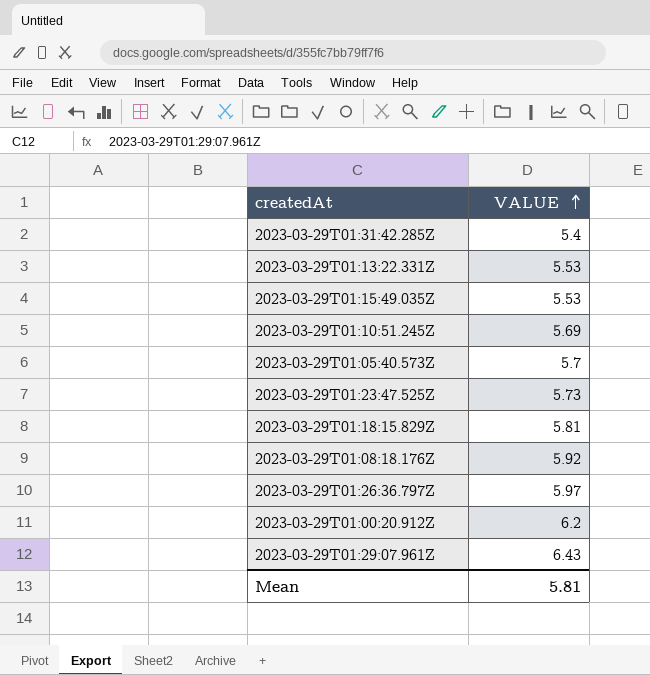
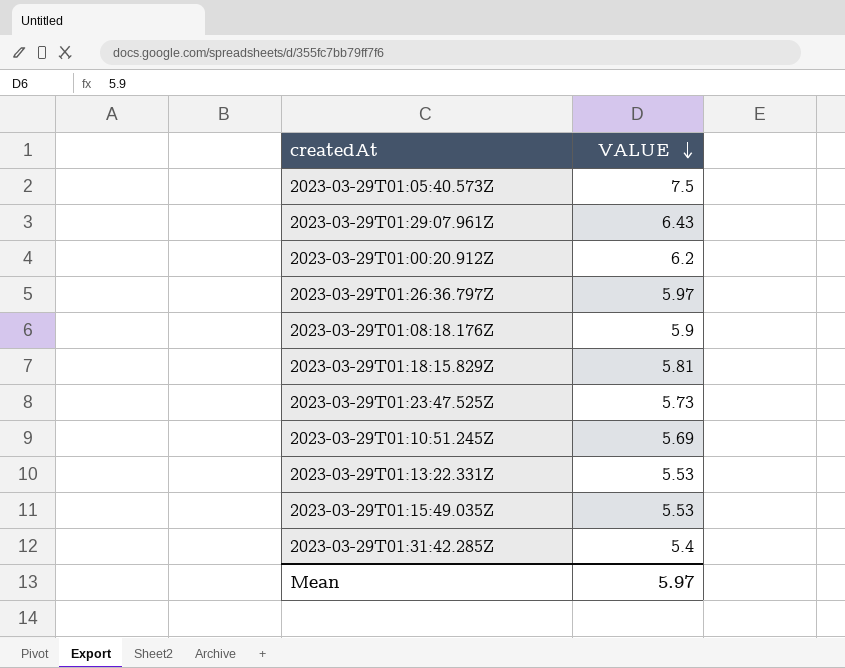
row order: VALUE ascending -> VALUE descending
2023-03-29T01:05:40.573Z | VALUE: 5.7 -> 7.5
2023-03-29T01:08:18.176Z | VALUE: 5.92 -> 5.9
Mean | VALUE: 5.81 -> 5.97

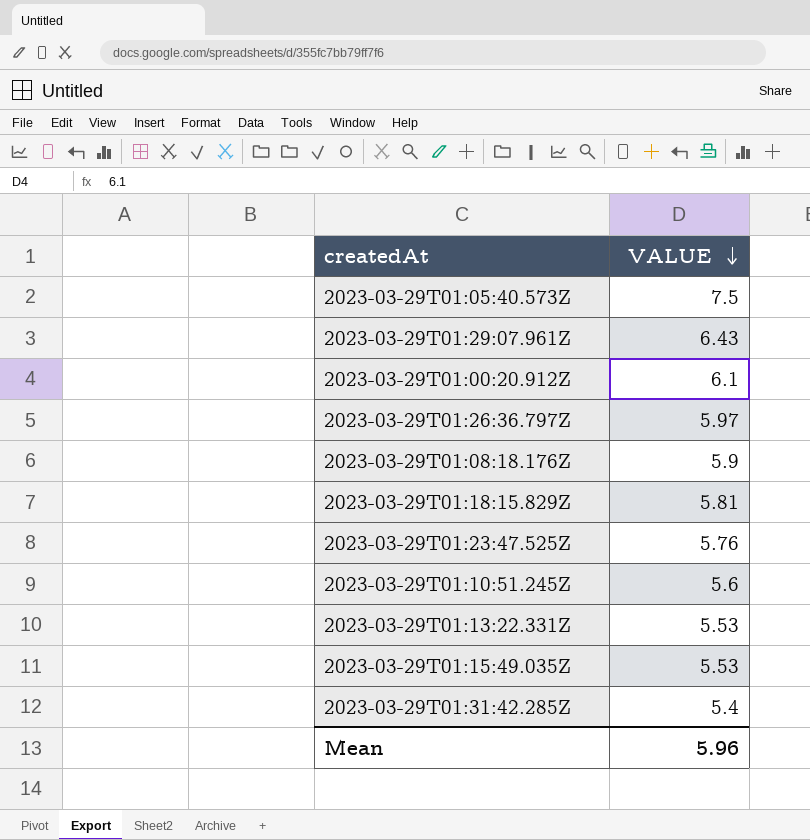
2023-03-29T01:00:20.912Z | VALUE: 6.2 -> 6.1
2023-03-29T01:23:47.525Z | VALUE: 5.73 -> 5.76
2023-03-29T01:10:51.245Z | VALUE: 5.69 -> 5.6
Mean | VALUE: 5.97 -> 5.96

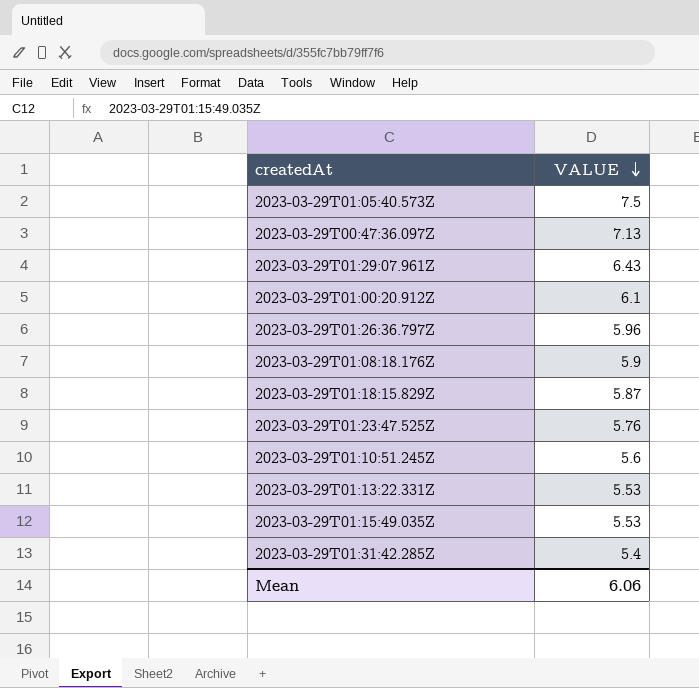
row 2023-03-29T00:47:36.097Z: none -> 7.13
2023-03-29T01:26:36.797Z | VALUE: 5.97 -> 5.96
2023-03-29T01:18:15.829Z | VALUE: 5.81 -> 5.87
Mean | VALUE: 5.96 -> 6.06

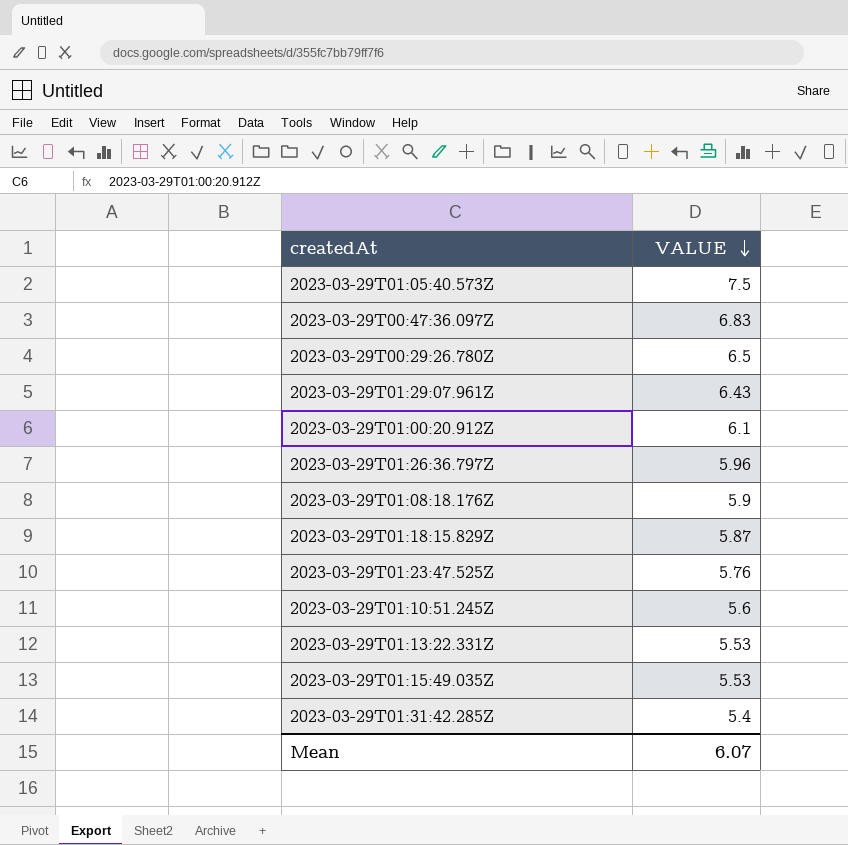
2023-03-29T00:47:36.097Z | VALUE: 7.13 -> 6.83
row 2023-03-29T00:29:26.780Z: none -> 6.5
Mean | VALUE: 6.06 -> 6.07

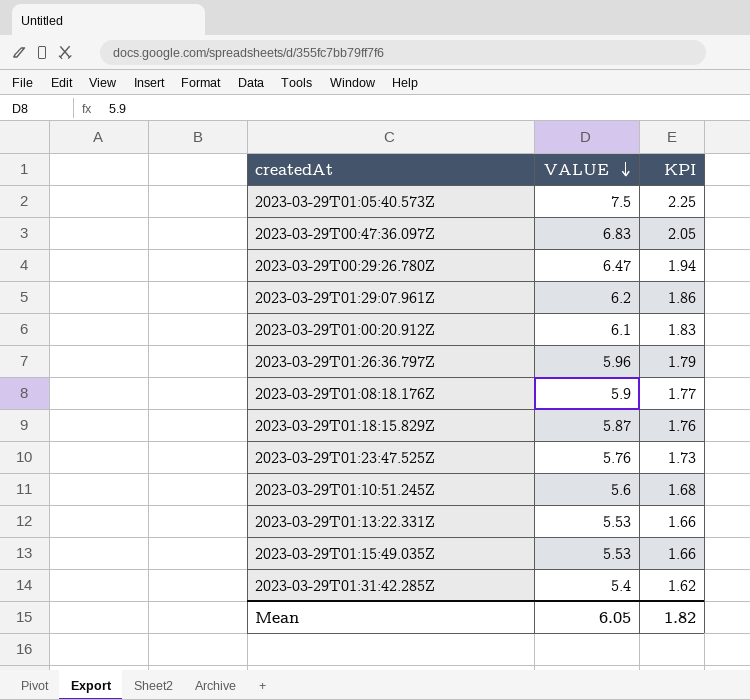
column KPI | formula: none -> [VALUE] * 0.3
2023-03-29T00:29:26.780Z | VALUE: 6.5 -> 6.47
2023-03-29T01:29:07.961Z | VALUE: 6.43 -> 6.2
Mean | VALUE: 6.07 -> 6.05

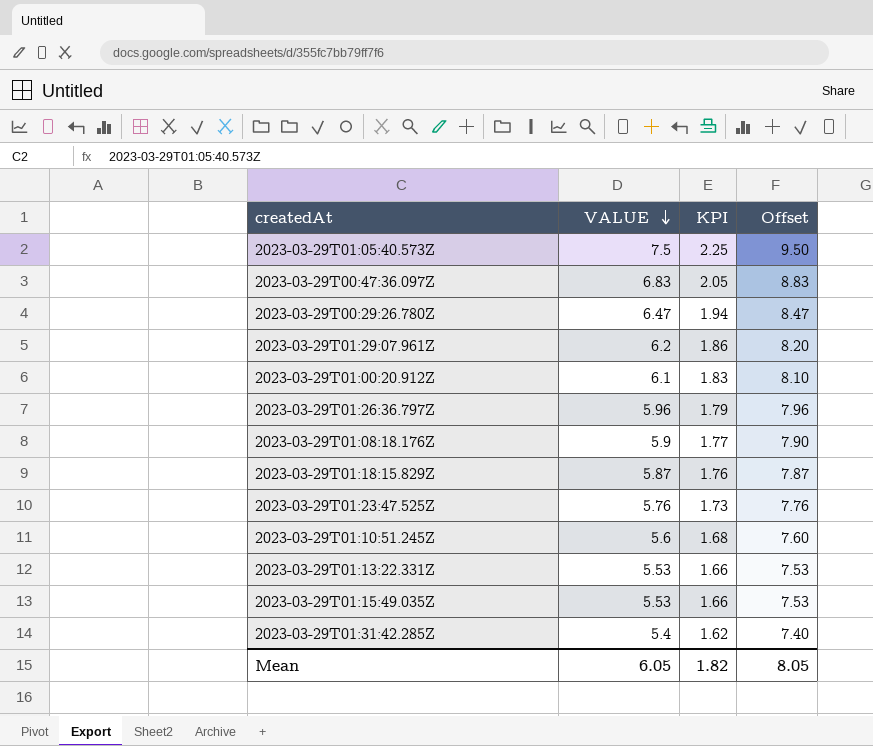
column Offset | formula: none -> [VALUE] + 2

